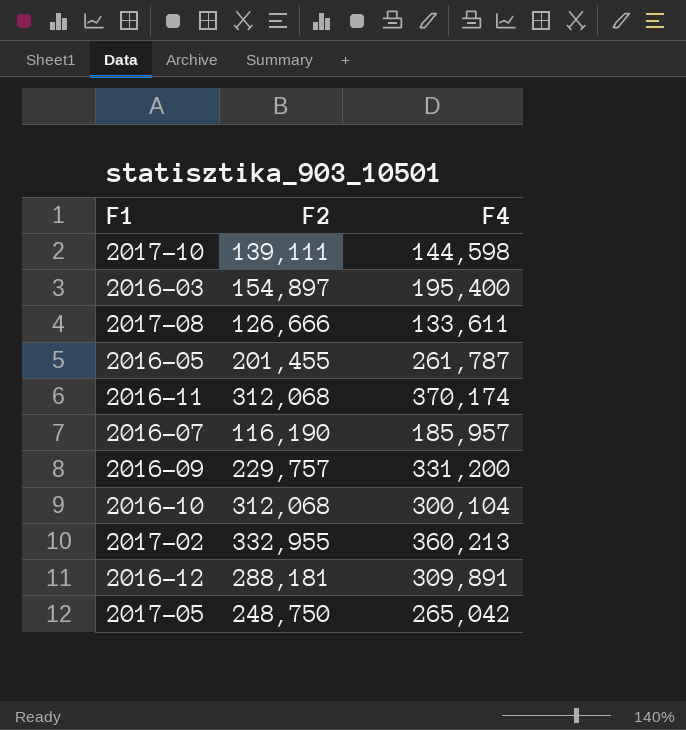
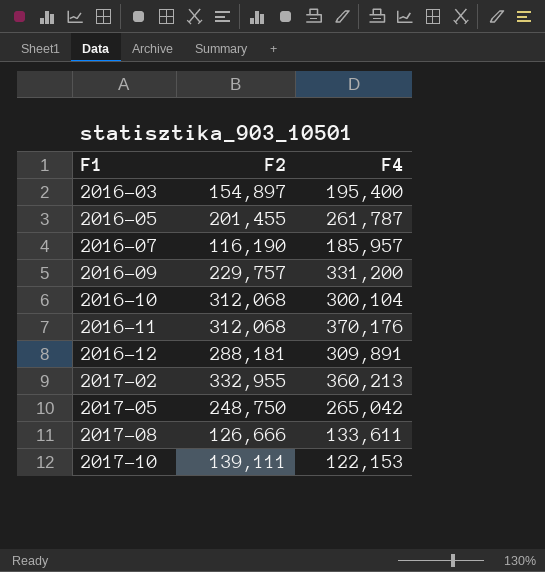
row order: none -> F1 ascending
2016-11 | F4: 370,174 -> 370,176
2017-10 | F4: 144,598 -> 122,153

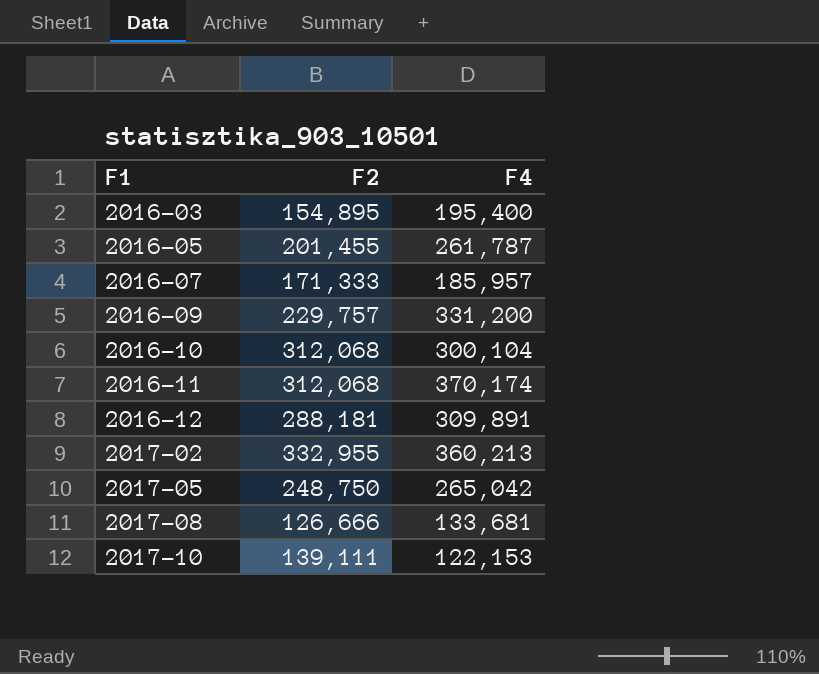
2016-03 | F2: 154,897 -> 154,895
2016-07 | F2: 116,190 -> 171,333
2016-11 | F4: 370,176 -> 370,174
2017-08 | F4: 133,611 -> 133,681

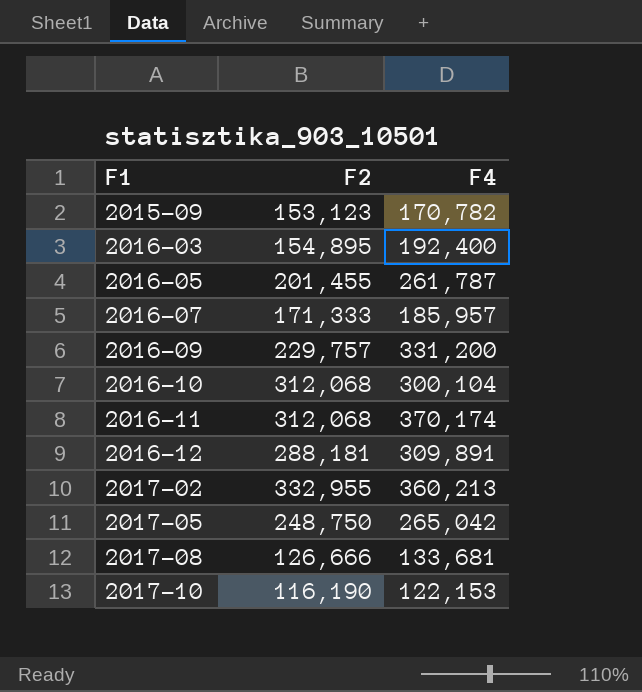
row 2015-09: none -> 153,123 | 170,782
2016-03 | F4: 195,400 -> 192,400
2017-10 | F2: 139,111 -> 116,190

